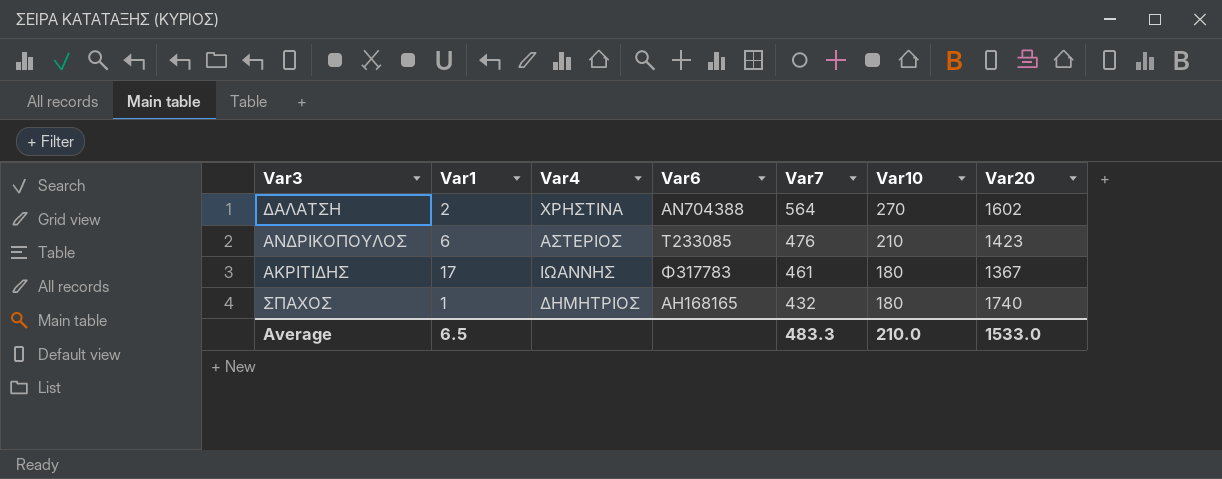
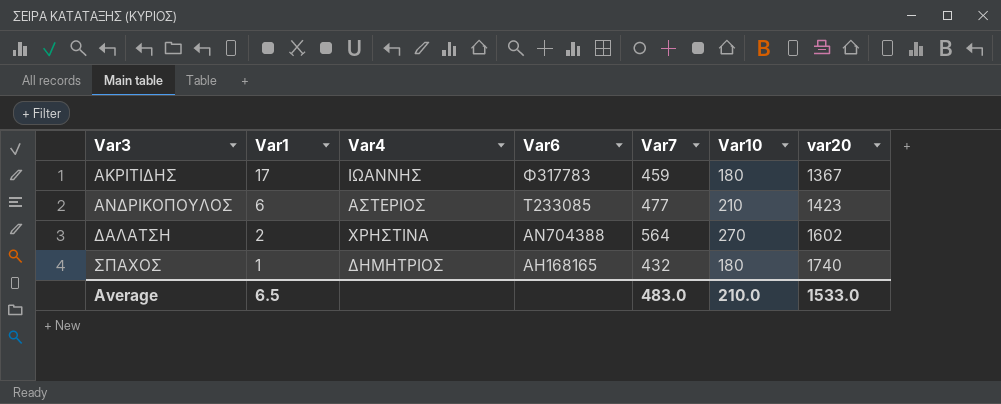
row order: Var7 descending -> Var3 ascending
column name: Var20 -> var20
ΑΚΡΙΤΙΔΗΣ | Var7: 461 -> 459
ΑΝΔΡΙΚΟΠΟΥΛΟΣ | Var7: 476 -> 477
Average | Var7: 483.3 -> 483.0

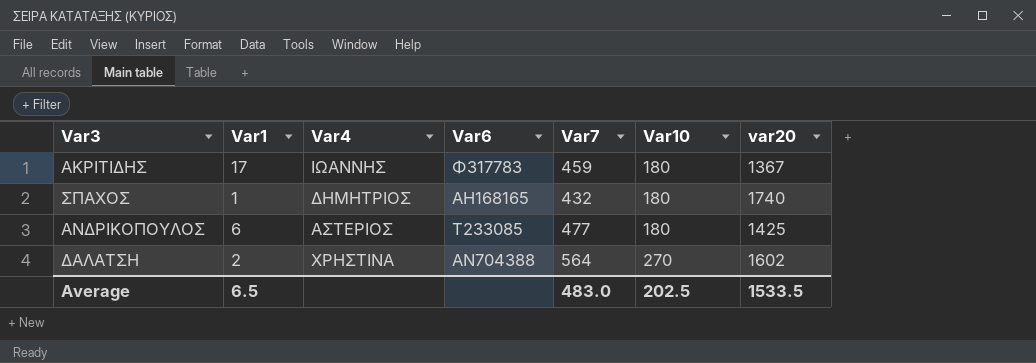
row order: Var3 ascending -> Var10 ascending
ΑΝΔΡΙΚΟΠΟΥΛΟΣ | Var10: 210 -> 180
ΑΝΔΡΙΚΟΠΟΥΛΟΣ | var20: 1423 -> 1425
Average | Var10: 210.0 -> 202.5
Average | var20: 1533.0 -> 1533.5

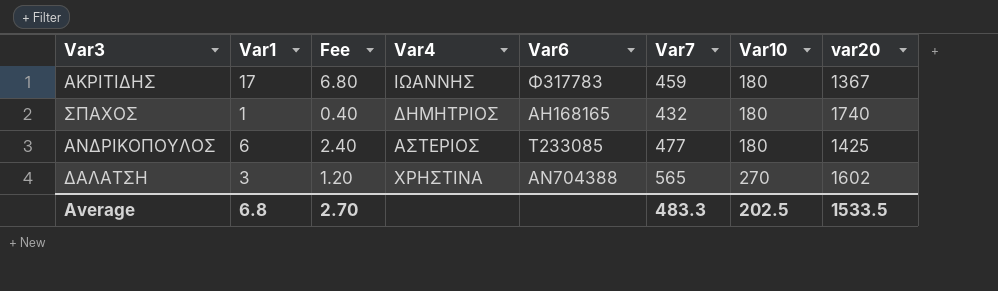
column Fee | formula: none -> [Var1] * 0.4
ΔΑΛΑΤΣΗ | Var1: 2 -> 3
ΔΑΛΑΤΣΗ | Var7: 564 -> 565
Average | Var1: 6.5 -> 6.8
Average | Var7: 483.0 -> 483.3

